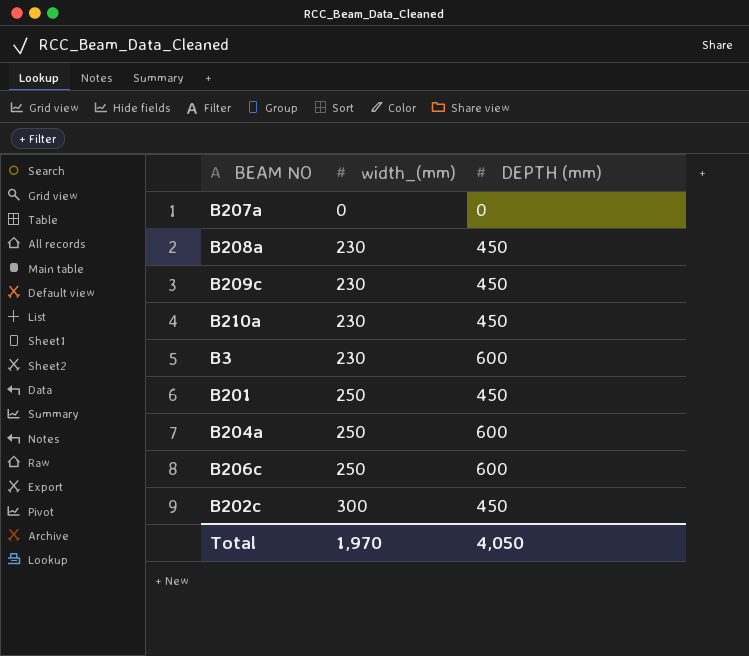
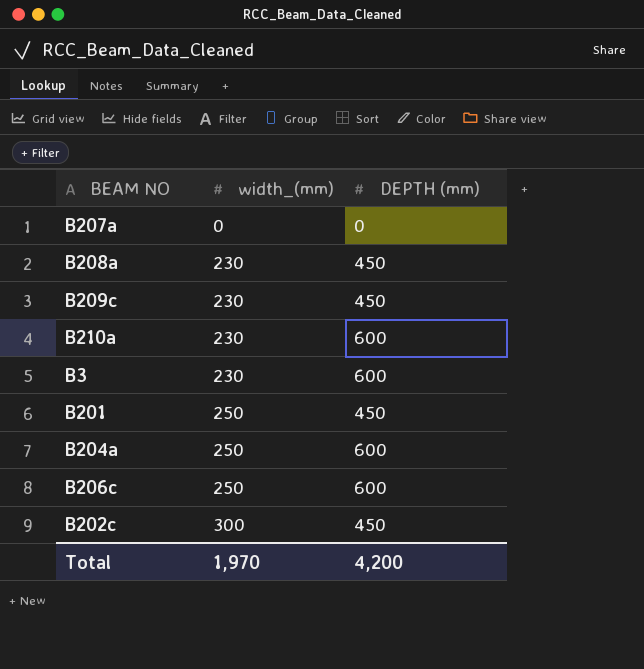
B210a | DEPTH (mm): 450 -> 600
Total | DEPTH (mm): 4,050 -> 4,200

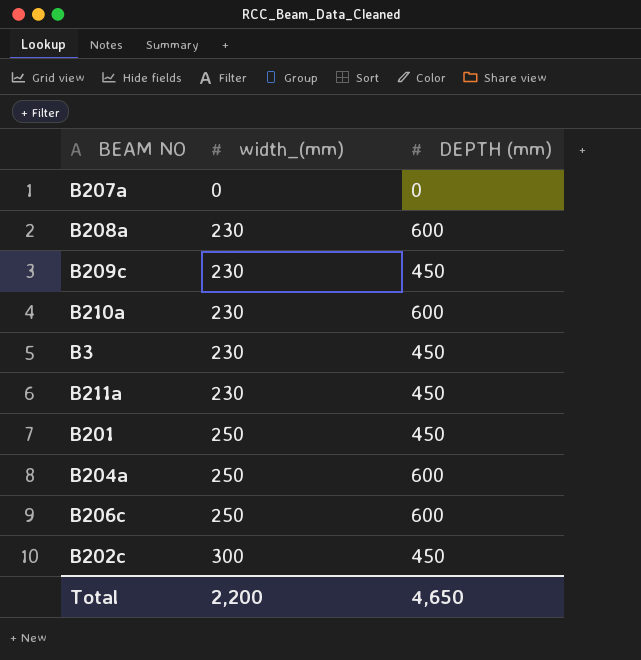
B208a | DEPTH (mm): 450 -> 600
B3 | DEPTH (mm): 600 -> 450
row B211a: none -> 230 | 450
Total | width_(mm): 1,970 -> 2,200
Total | DEPTH (mm): 4,200 -> 4,650

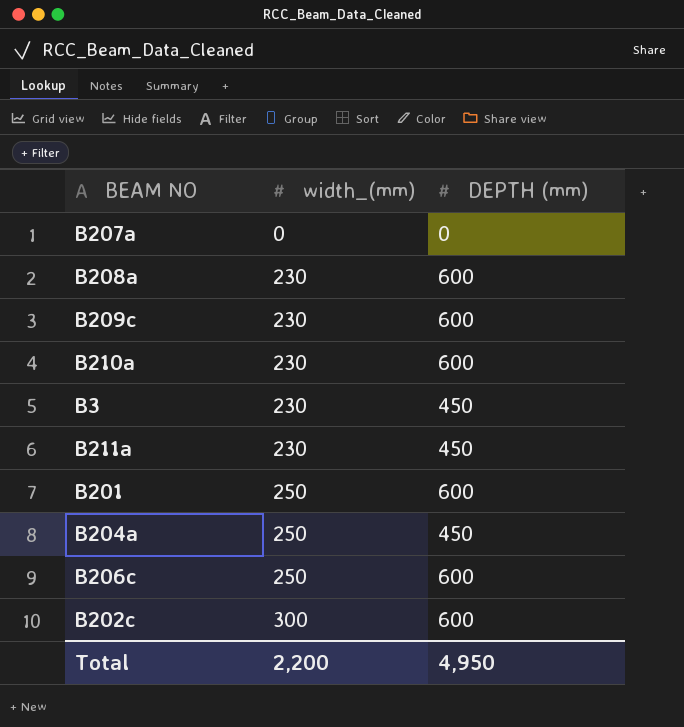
B209c | DEPTH (mm): 450 -> 600
B201 | DEPTH (mm): 450 -> 600
B204a | DEPTH (mm): 600 -> 450
B202c | DEPTH (mm): 450 -> 600
Total | DEPTH (mm): 4,650 -> 4,950

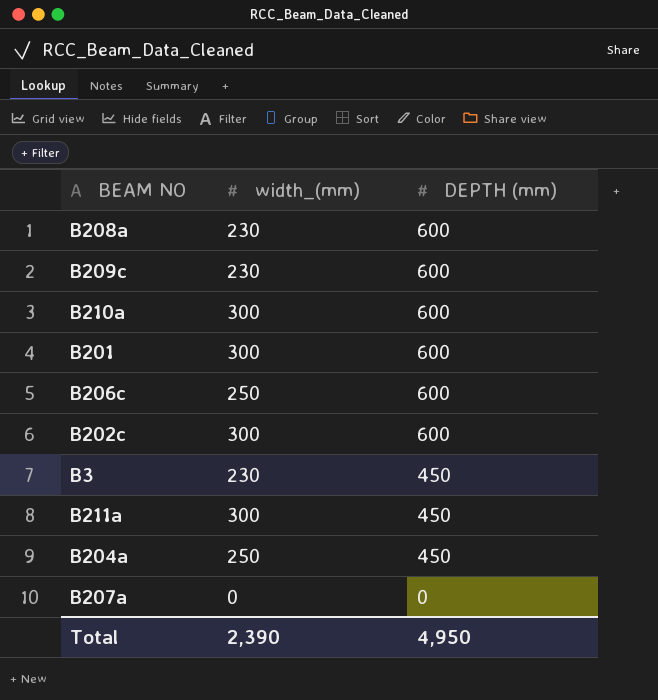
row order: width_(mm) ascending -> DEPTH (mm) descending
B210a | width_(mm): 230 -> 300
B201 | width_(mm): 250 -> 300
B211a | width_(mm): 230 -> 300
Total | width_(mm): 2,200 -> 2,390

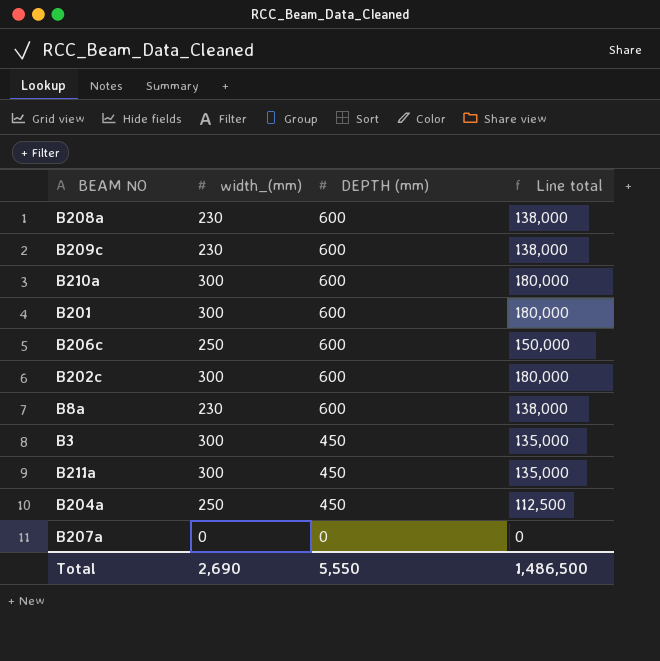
column Line total | formula: none -> [width_(mm)] * [DEPTH (mm)]
row B8a: none -> 230 | 600 | 138,000
B3 | width_(mm): 230 -> 300
Total | width_(mm): 2,390 -> 2,690
Total | DEPTH (mm): 4,950 -> 5,550

